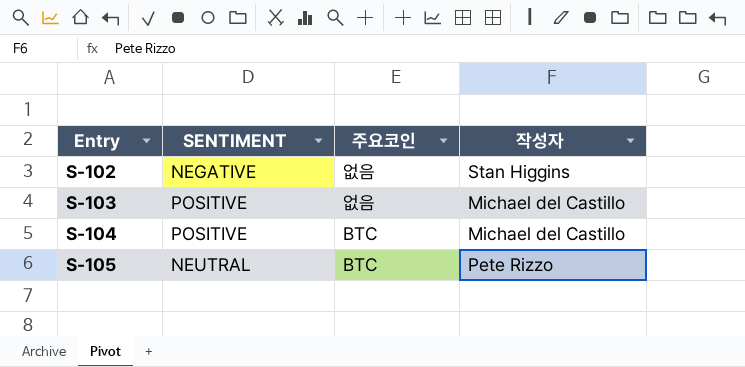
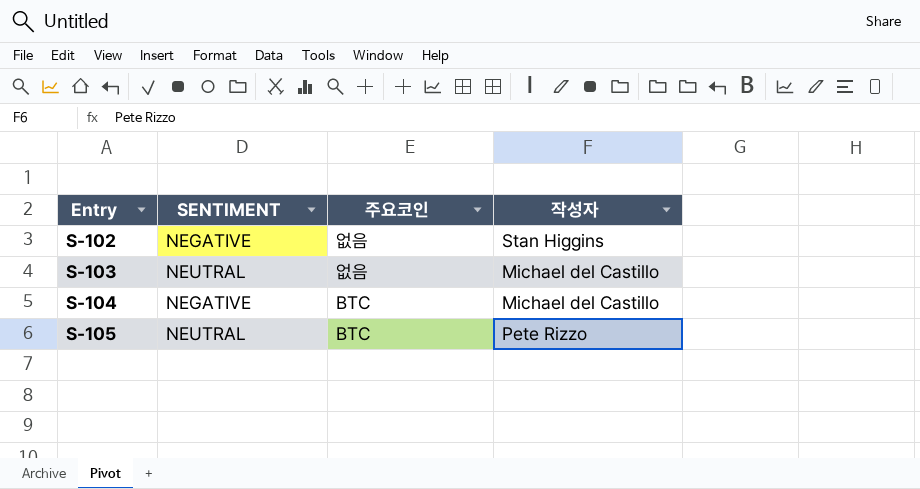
S-103 | SENTIMENT: POSITIVE -> NEUTRAL
S-104 | SENTIMENT: POSITIVE -> NEGATIVE

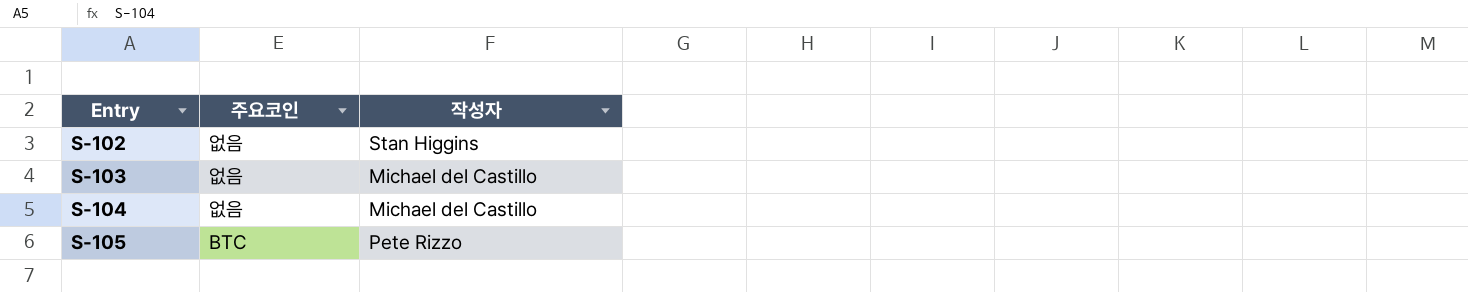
column SENTIMENT | position: 2 -> none
S-104 | 주요코인: BTC -> 없음

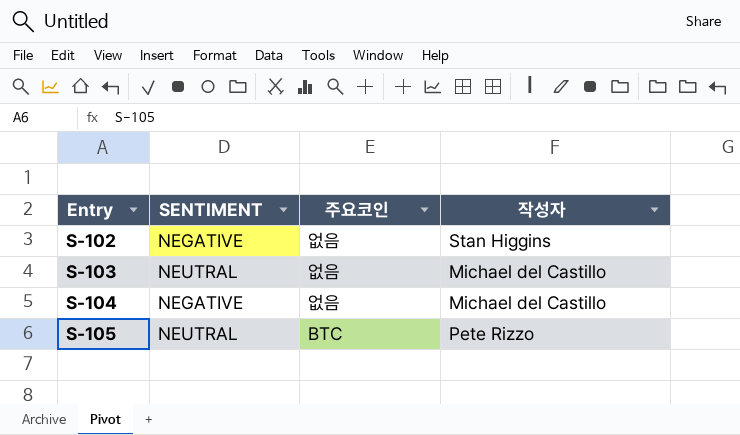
column SENTIMENT | position: none -> 2

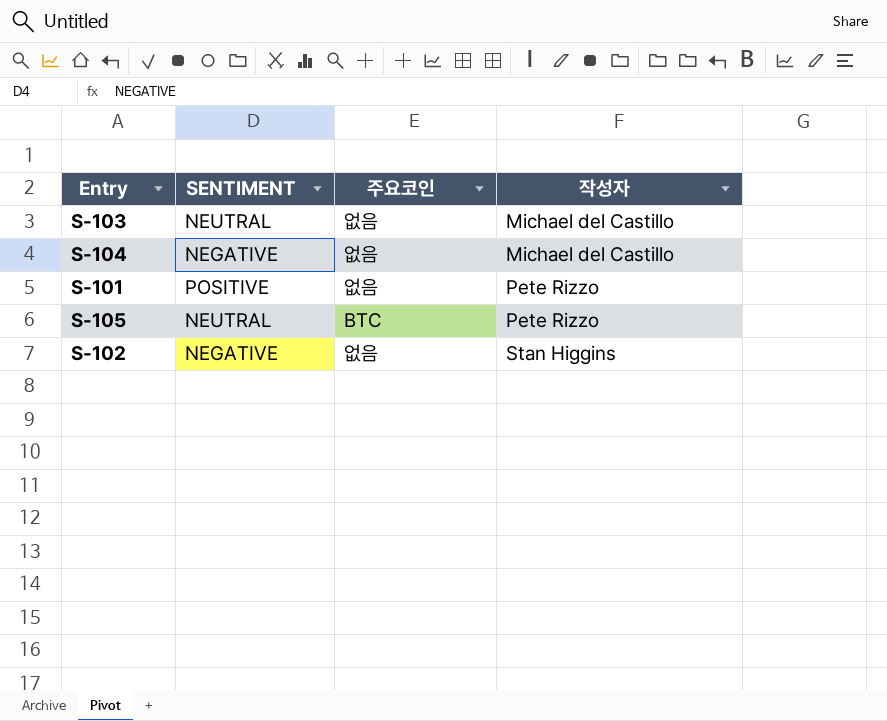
row order: Entry ascending -> 작성자 ascending
row S-101: none -> POSITIVE | 없음 | Pete Rizzo

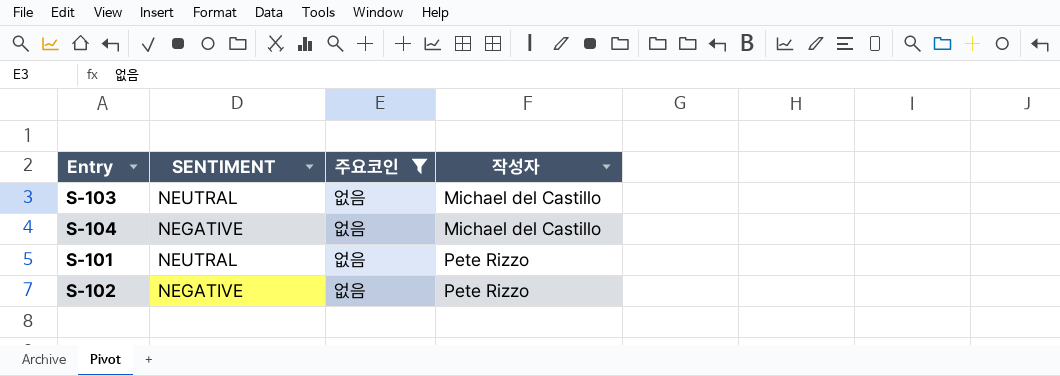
filter: none -> 주요코인 = 없음
S-101 | SENTIMENT: POSITIVE -> NEUTRAL
S-102 | 작성자: Stan Higgins -> Pete Rizzo

